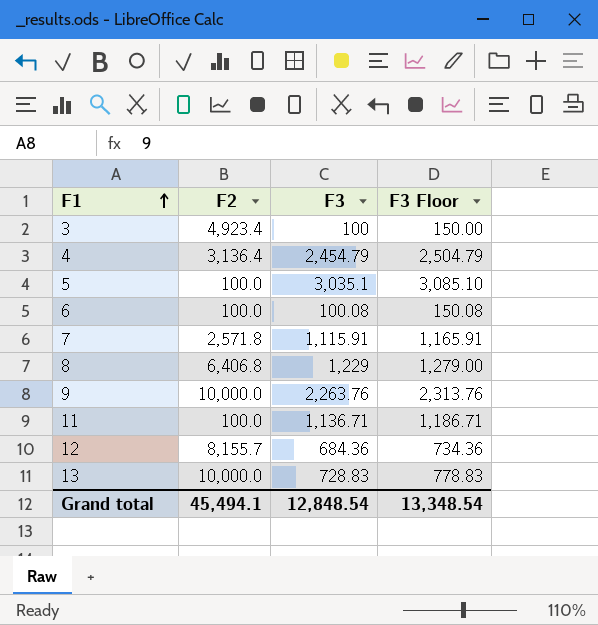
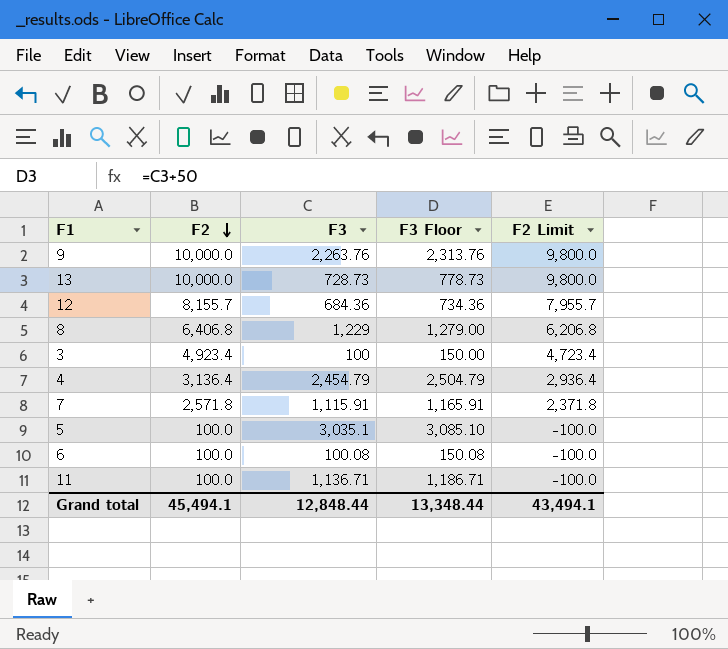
row order: F1 ascending -> F2 descending
column F2 Limit | formula: none -> [F2] - 200
13 | F3: 728.83 -> 728.73
13 | F3 Floor: 778.83 -> 778.73
Grand total | F3: 12,848.54 -> 12,848.44
Grand total | F3 Floor: 13,348.54 -> 13,348.44

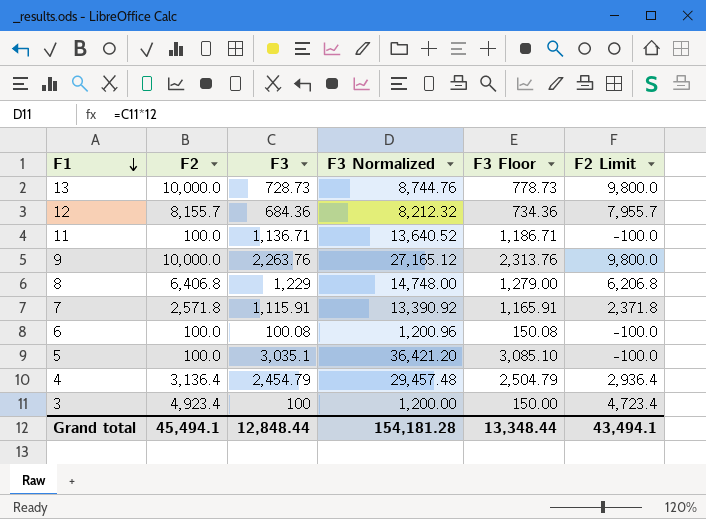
row order: F2 descending -> F1 descending
column F3 Normalized | formula: none -> [F3] * 12

